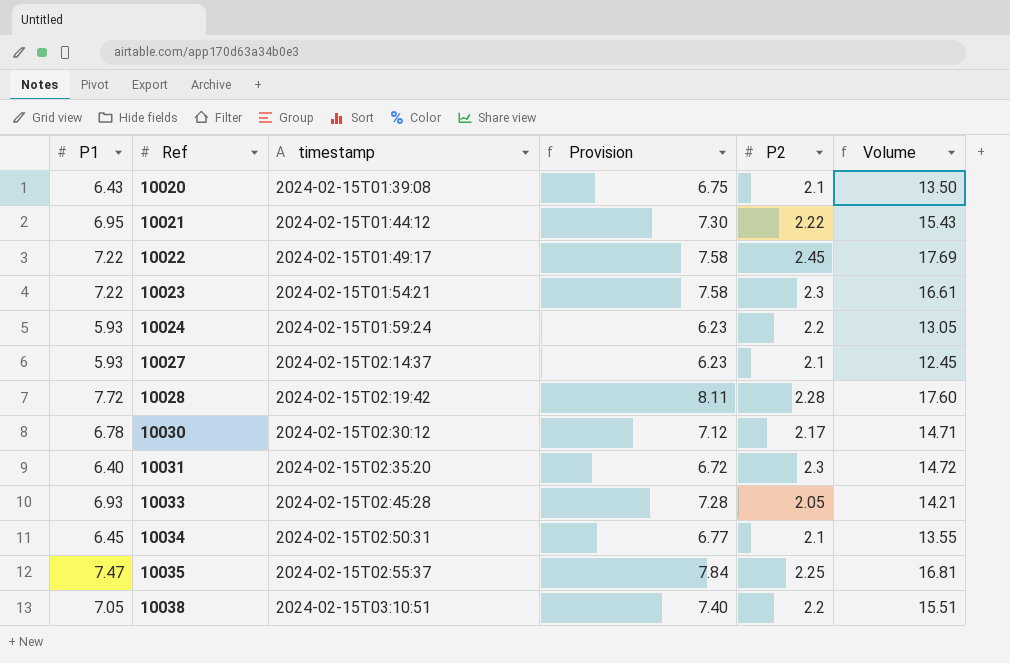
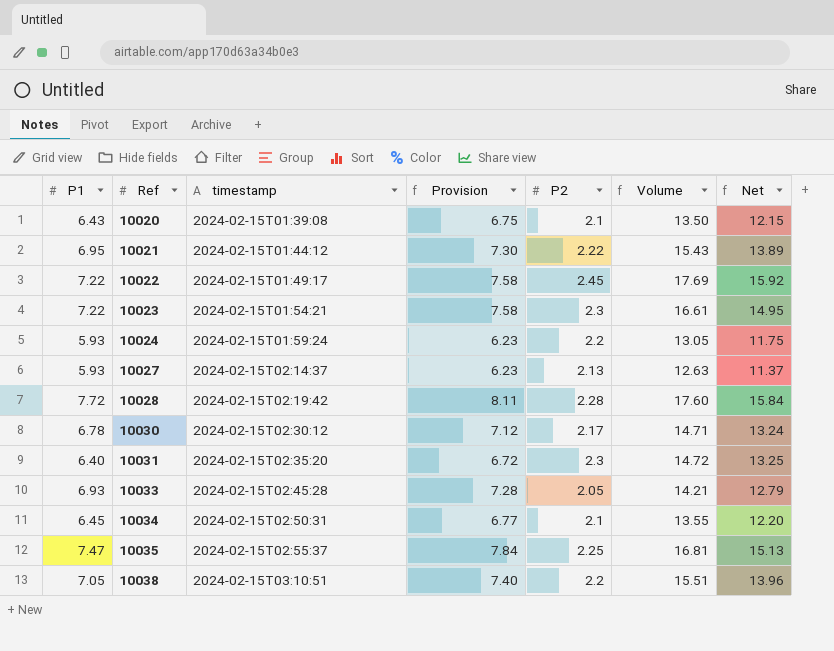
column Net | formula: none -> [Volume] * 0.9
10027 | P2: 2.1 -> 2.13
10027 | Volume: 12.45 -> 12.63

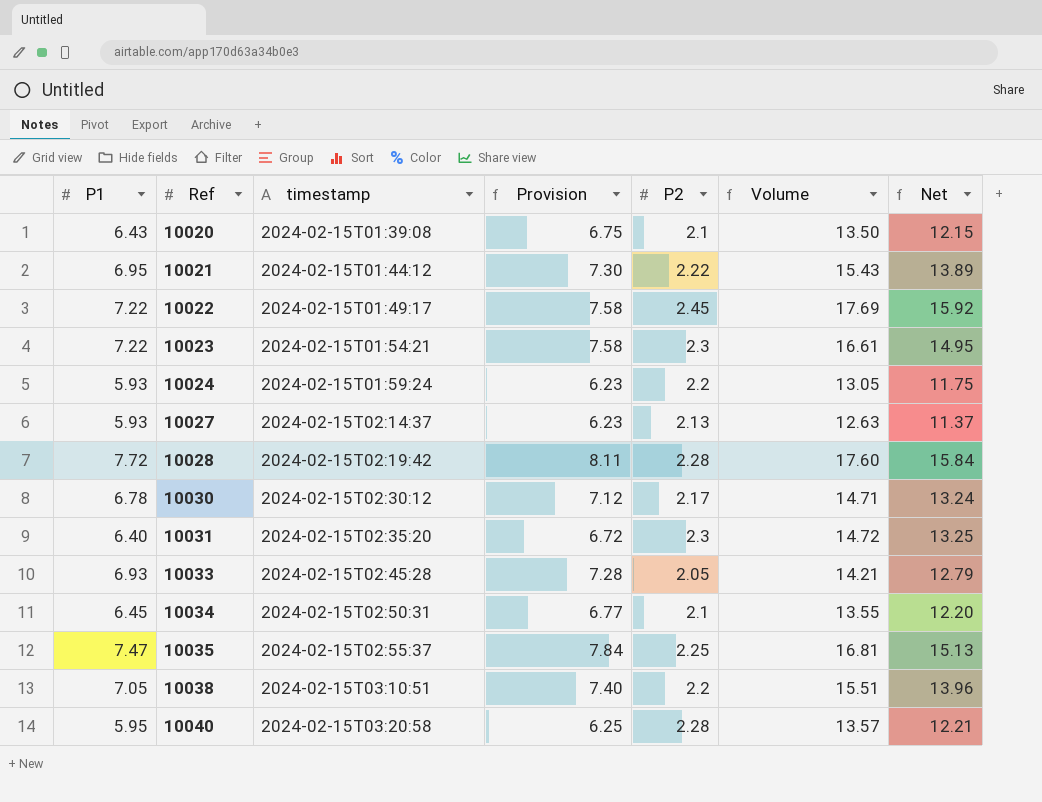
row 10040: none -> 5.95 | 2024-02-15T03:20:58 | 6.25 | 2.28 | 13.57 | 12.21

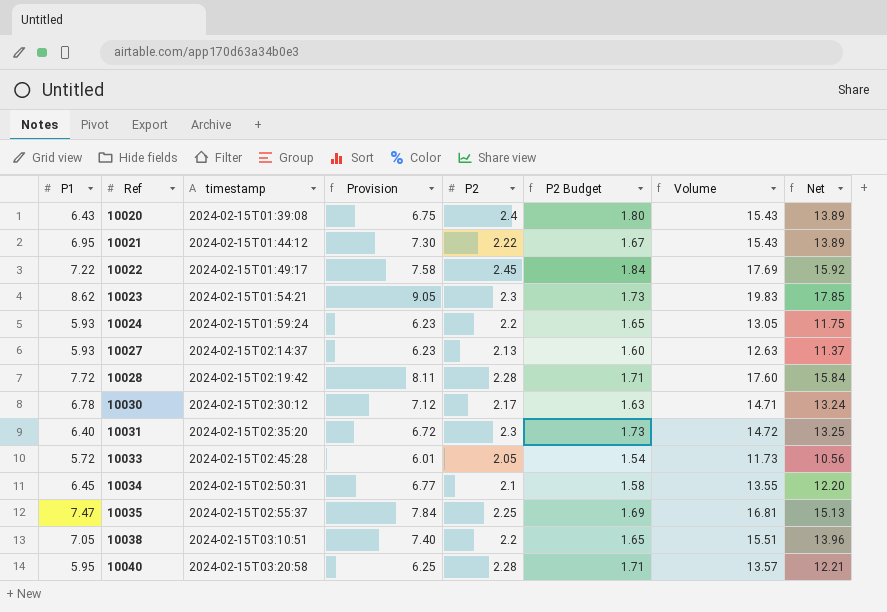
column P2 Budget | formula: none -> [P2] * 0.75
10020 | P2: 2.1 -> 2.4
10020 | Volume: 13.50 -> 15.43
10020 | Net: 12.15 -> 13.89
10023 | P1: 7.22 -> 8.62
10023 | Provision: 7.58 -> 9.05
10023 | Volume: 16.61 -> 19.83
10023 | Net: 14.95 -> 17.85
10033 | P1: 6.93 -> 5.72
10033 | Provision: 7.28 -> 6.01
10033 | Volume: 14.21 -> 11.73
10033 | Net: 12.79 -> 10.56

